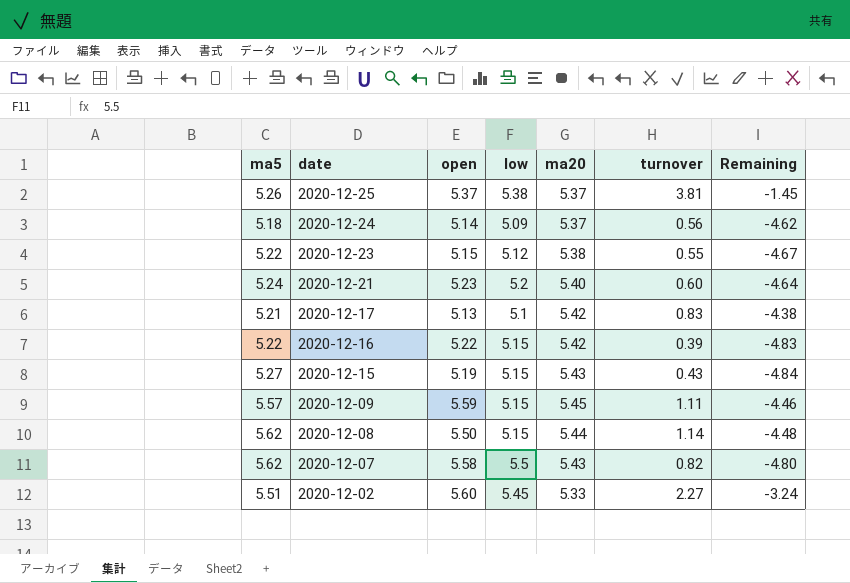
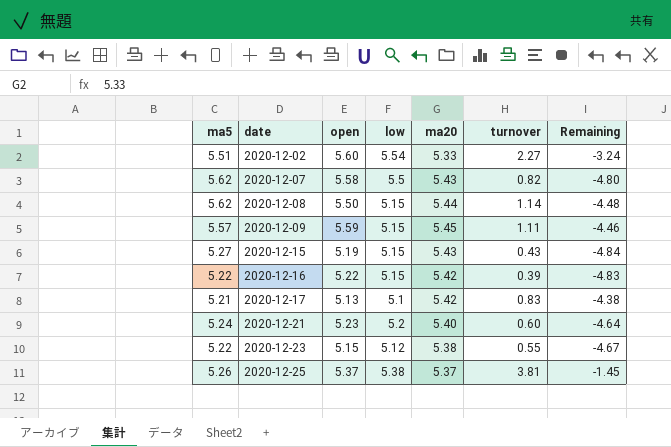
row order: date descending -> date ascending
row 2020-12-24: 5.18 | 5.14 | 5.09 | 5.37 | 0.56 | -4.62 -> none
2020-12-02 | low: 5.45 -> 5.54

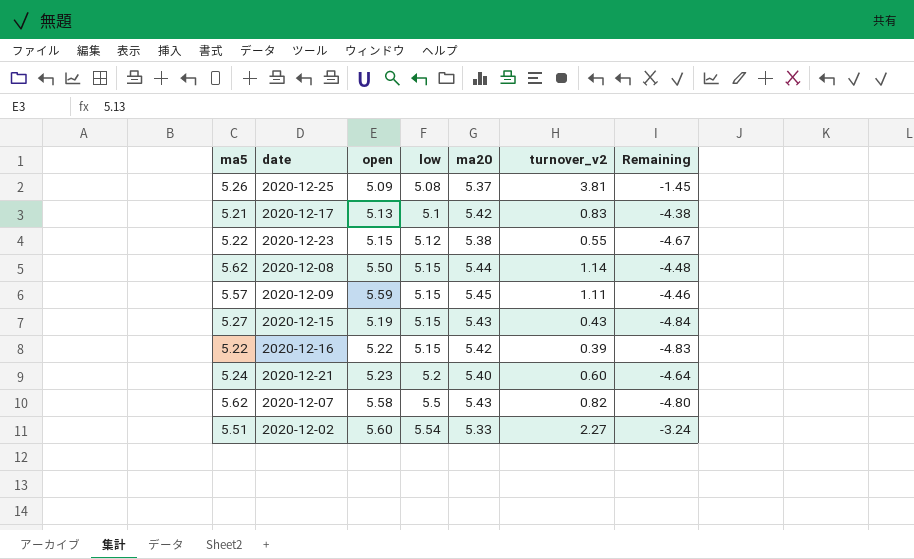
row order: date ascending -> low ascending
column name: turnover -> turnover_v2
2020-12-25 | open: 5.37 -> 5.09
2020-12-25 | low: 5.38 -> 5.08

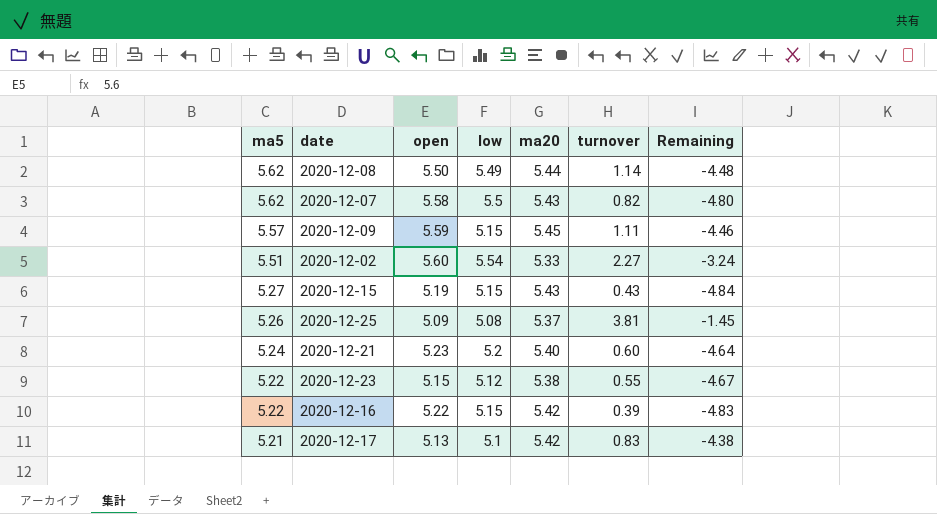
row order: low ascending -> ma5 descending
column name: turnover_v2 -> turnover
2020-12-08 | low: 5.15 -> 5.49

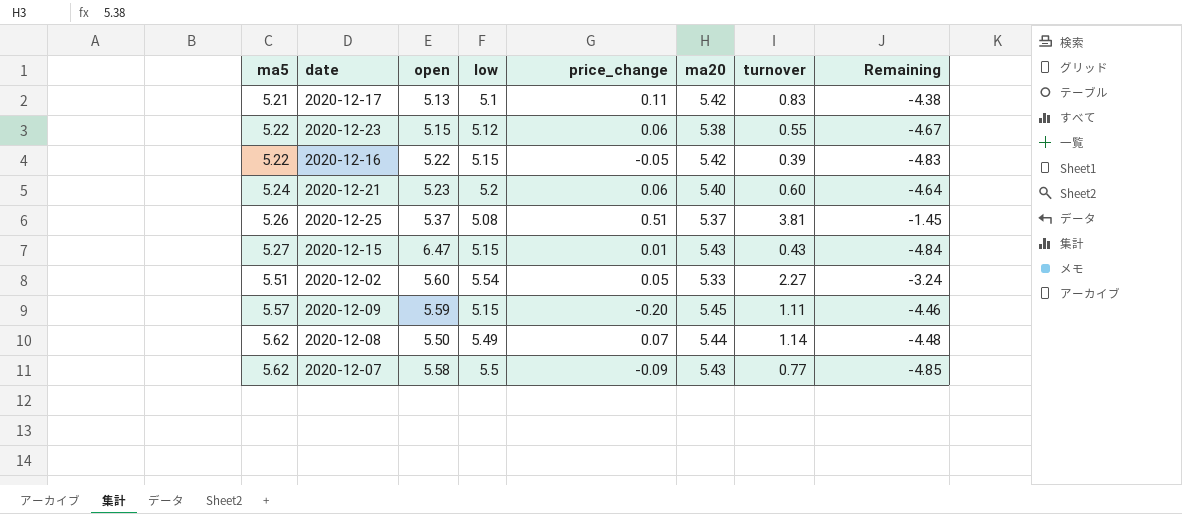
row order: ma5 descending -> ma5 ascending
column price_change | position: none -> 5
2020-12-25 | open: 5.09 -> 5.37
2020-12-15 | open: 5.19 -> 6.47
2020-12-07 | turnover: 0.82 -> 0.77
2020-12-07 | Remaining: -4.80 -> -4.85

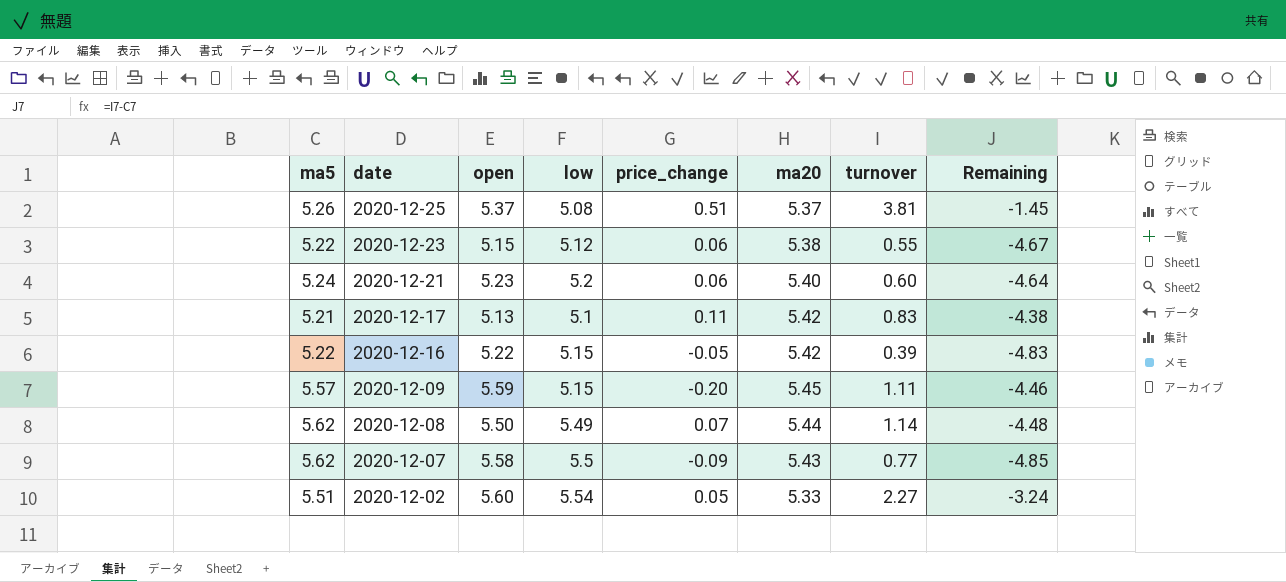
row order: ma5 ascending -> date descending
row 2020-12-15: 5.27 | 6.47 | 5.15 | 0.01 | 5.43 | 0.43 | -4.84 -> none

